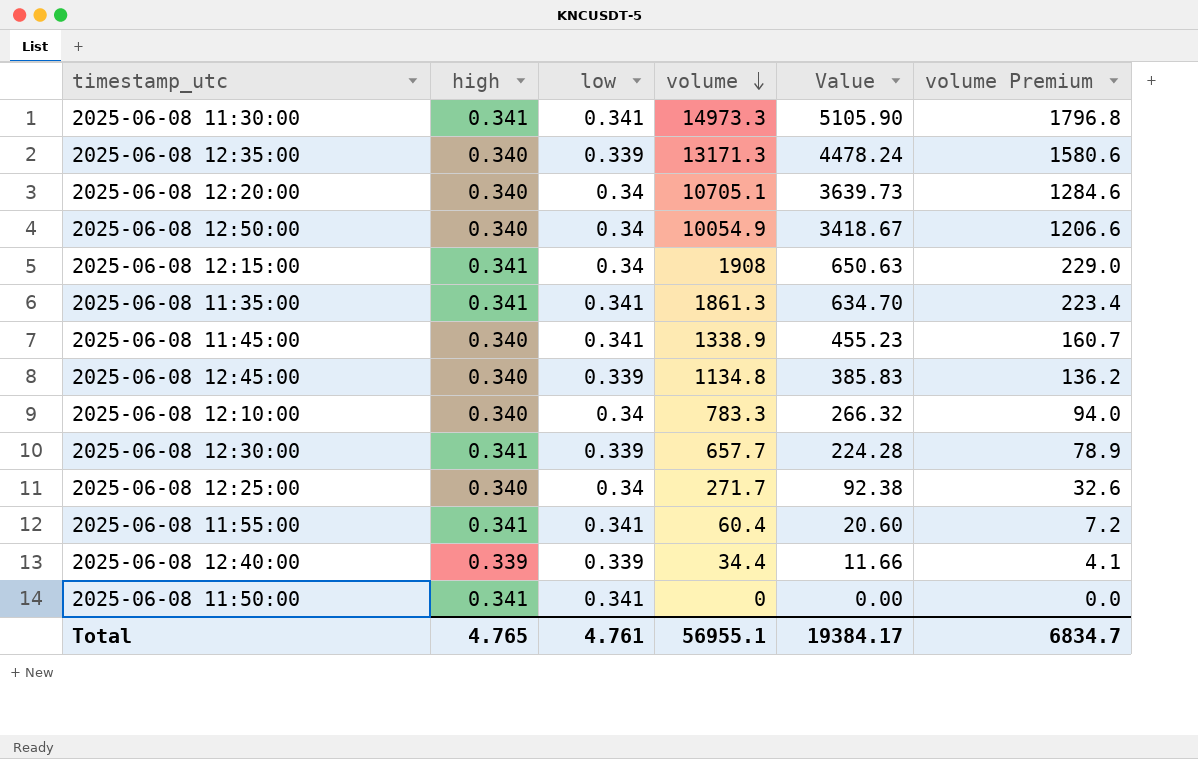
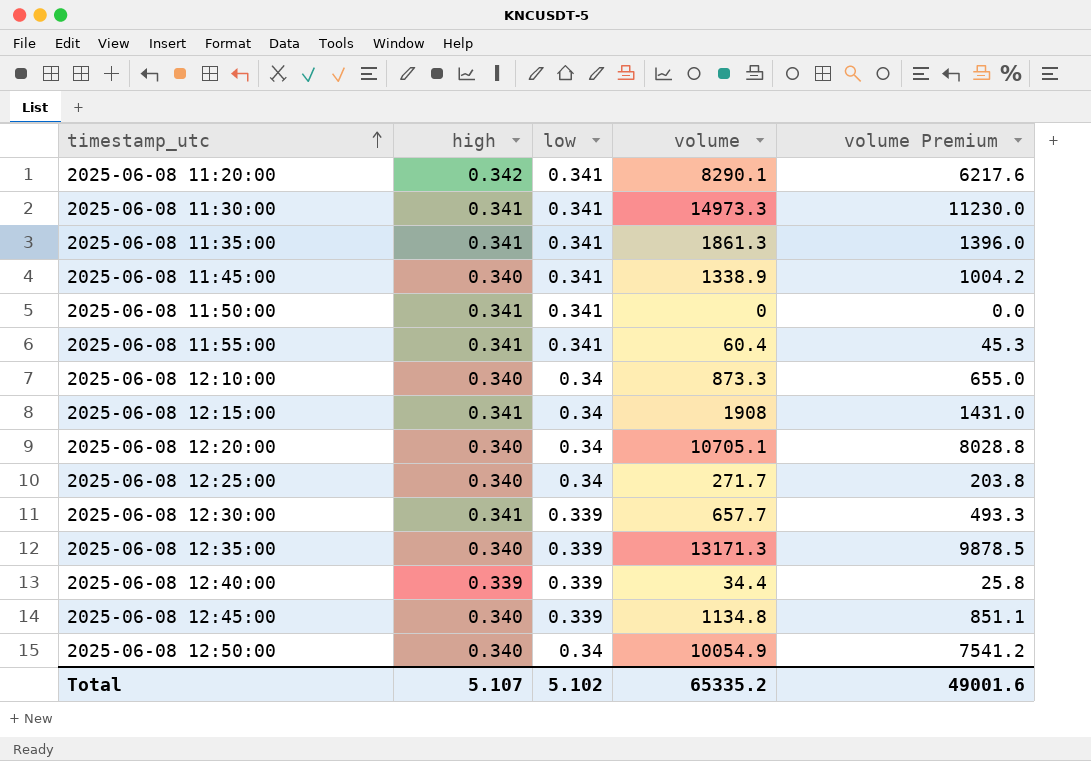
row order: volume descending -> timestamp_utc ascending
column Value | formula: [high] * [volume] -> none
column volume Premium | formula: [volume] * 0.12 -> [volume] * 0.75
row 2025-06-08 11:20:00: none -> 0.342 | 0.341 | 8290.1 | 6217.6
2025-06-08 12:10:00 | volume: 783.3 -> 873.3
Total | high: 4.765 -> 5.107
Total | low: 4.761 -> 5.102
Total | volume: 56955.1 -> 65335.2
Total | volume Premium: 6834.7 -> 49001.6

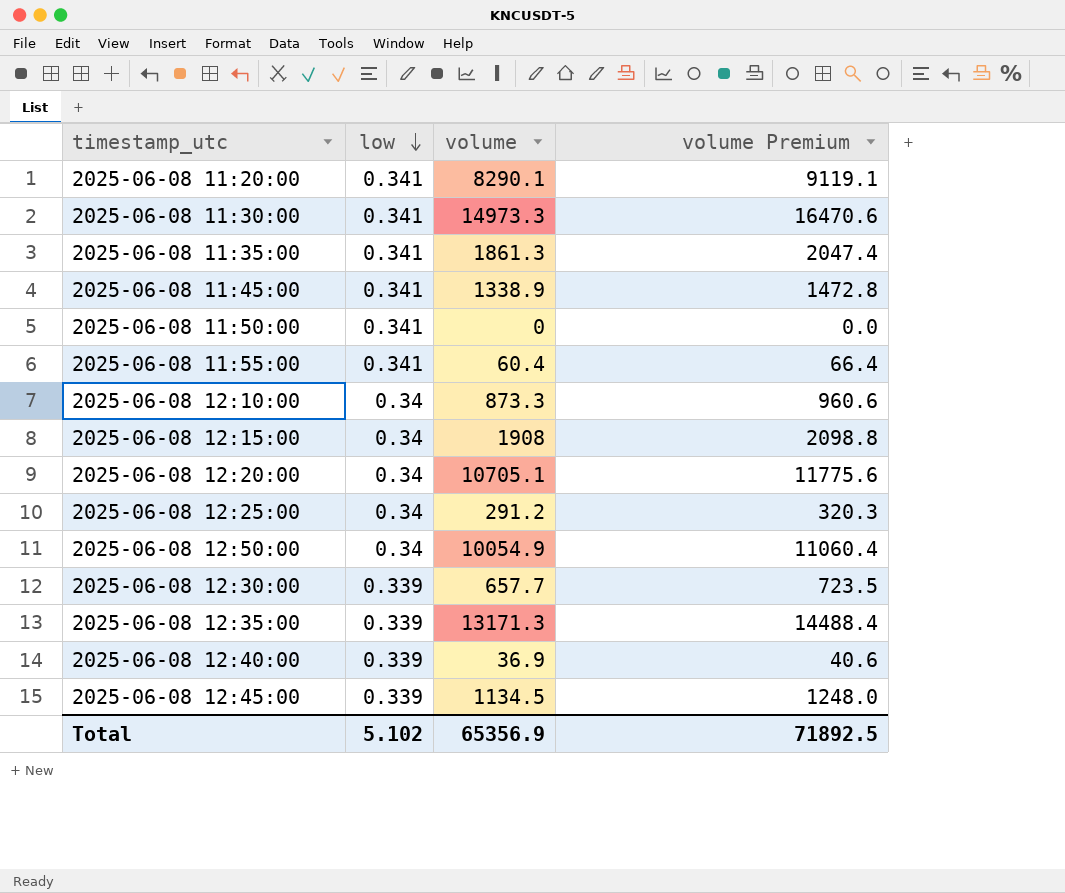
row order: timestamp_utc ascending -> low descending
column high | position: 2 -> none
column volume Premium | formula: [volume] * 0.75 -> [volume] * 1.1
2025-06-08 12:25:00 | volume: 271.7 -> 291.2
2025-06-08 12:40:00 | volume: 34.4 -> 36.9
2025-06-08 12:45:00 | volume: 1134.8 -> 1134.5
Total | volume: 65335.2 -> 65356.9
Total | volume Premium: 49001.6 -> 71892.5

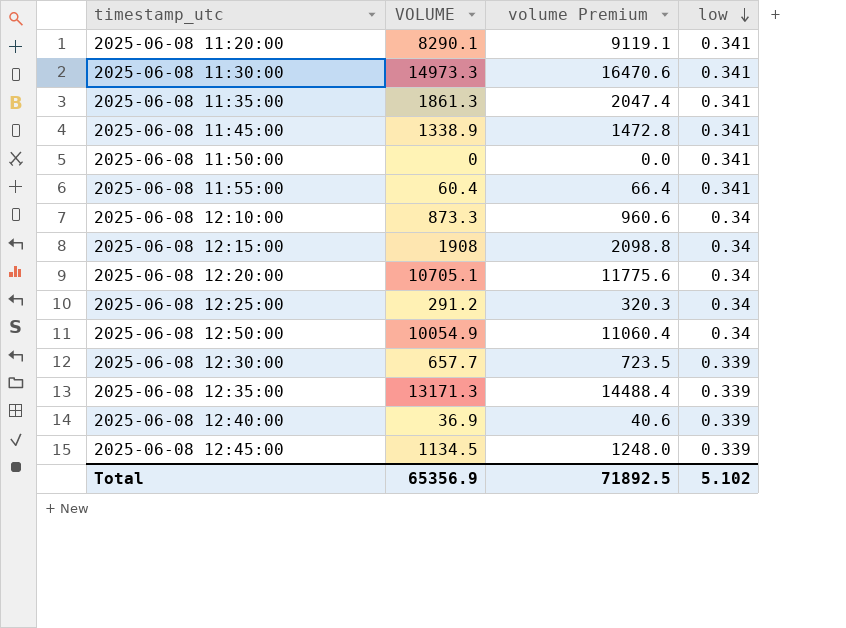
column name: volume -> VOLUME
column low | position: 2 -> 4

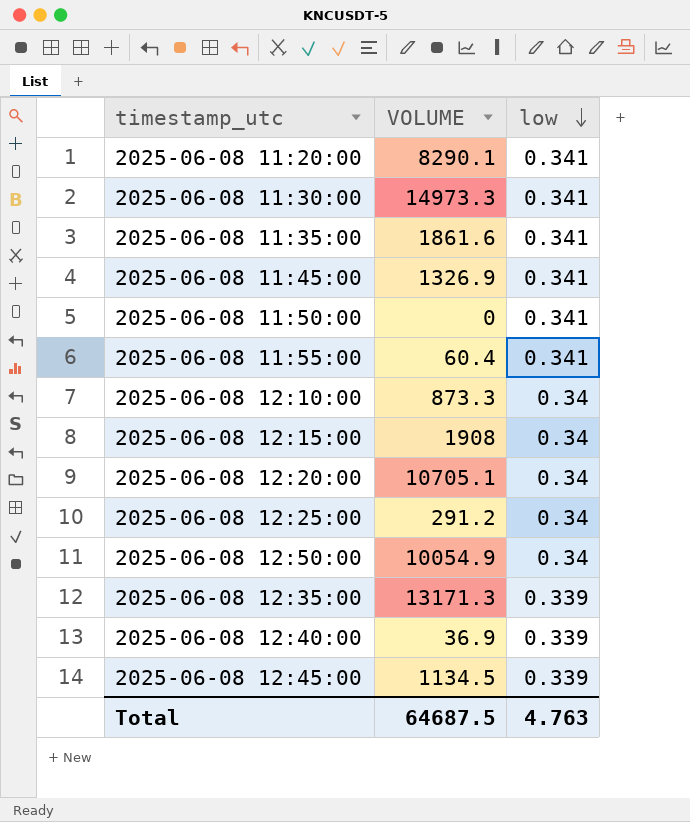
column volume Premium | formula: [VOLUME] * 1.1 -> none
row 2025-06-08 12:30:00: 657.7 | 723.5 | 0.339 -> none
2025-06-08 11:35:00 | VOLUME: 1861.3 -> 1861.6
2025-06-08 11:45:00 | VOLUME: 1338.9 -> 1326.9
Total | VOLUME: 65356.9 -> 64687.5
Total | low: 5.102 -> 4.763

